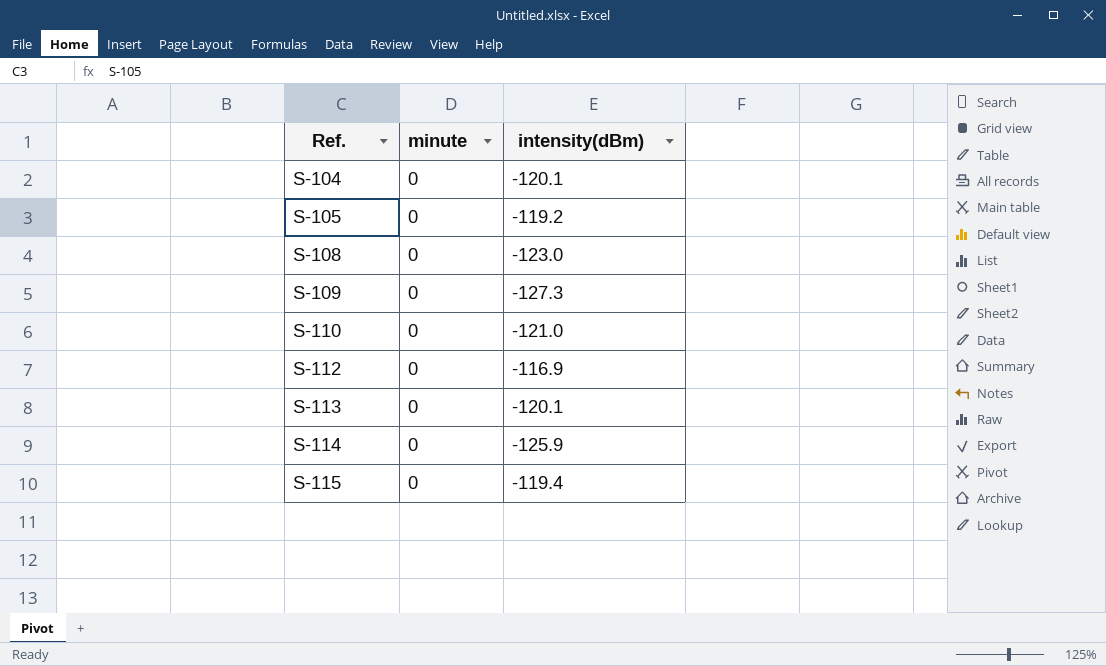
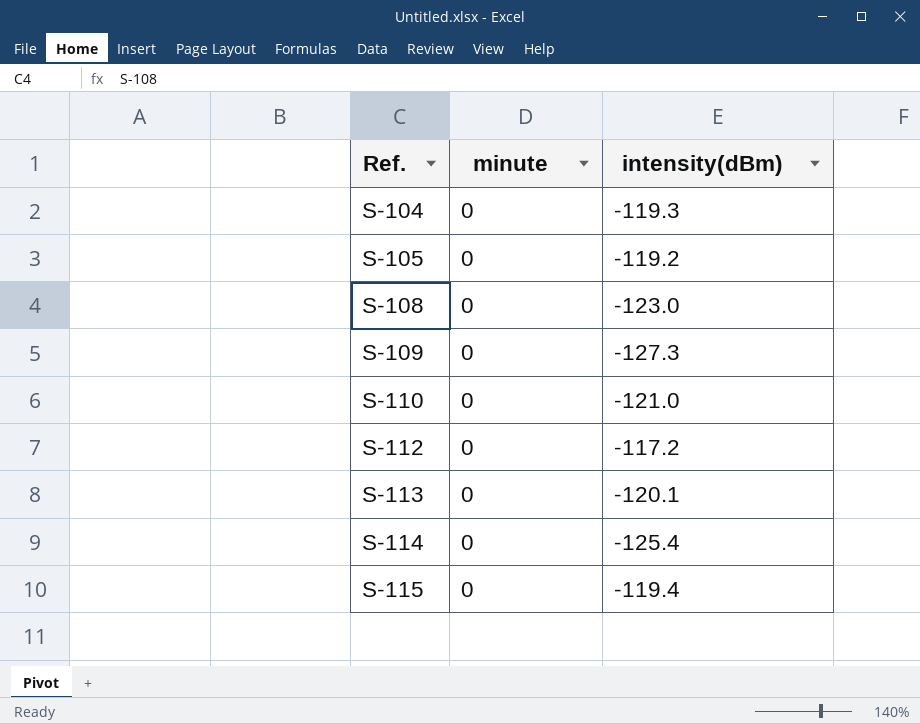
S-104 | intensity(dBm): -120.1 -> -119.3
S-112 | intensity(dBm): -116.9 -> -117.2
S-114 | intensity(dBm): -125.9 -> -125.4

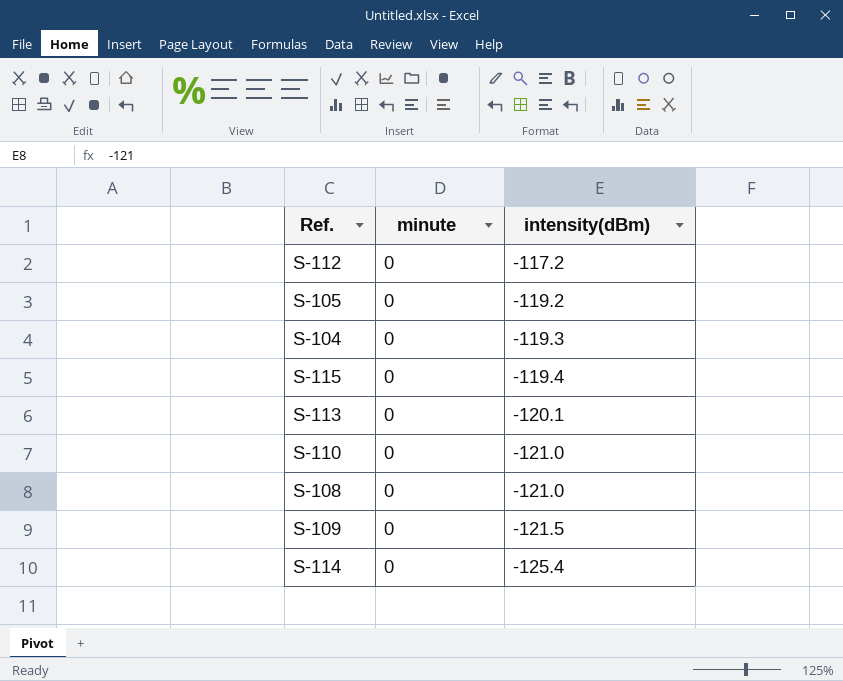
row order: Ref. ascending -> intensity(dBm) descending
S-108 | intensity(dBm): -123.0 -> -121.0
S-109 | intensity(dBm): -127.3 -> -121.5

